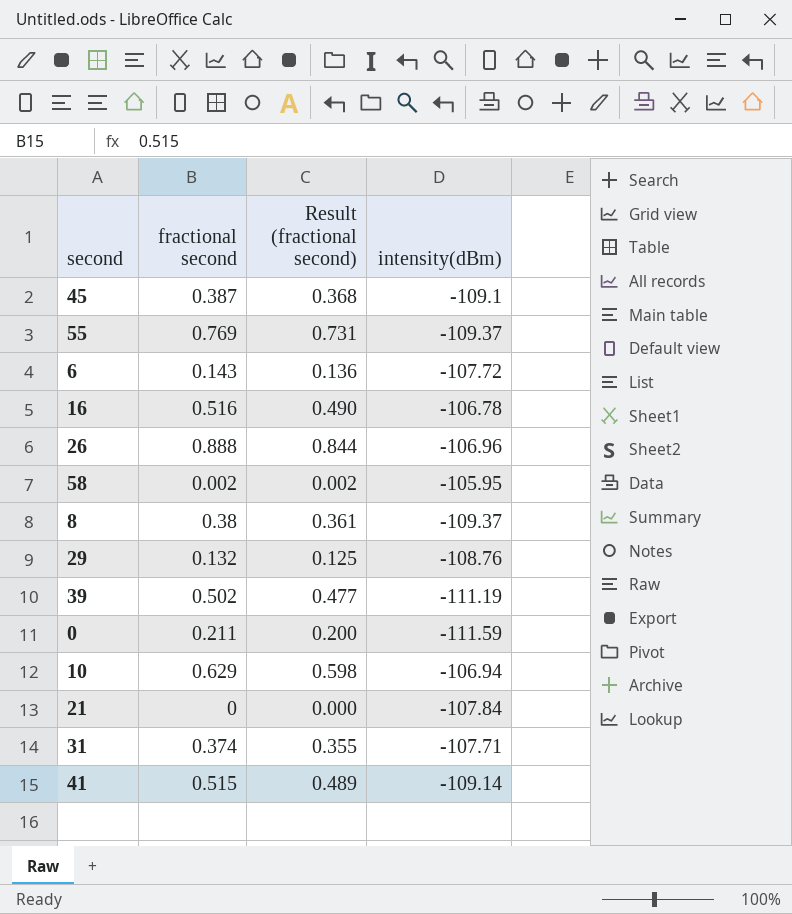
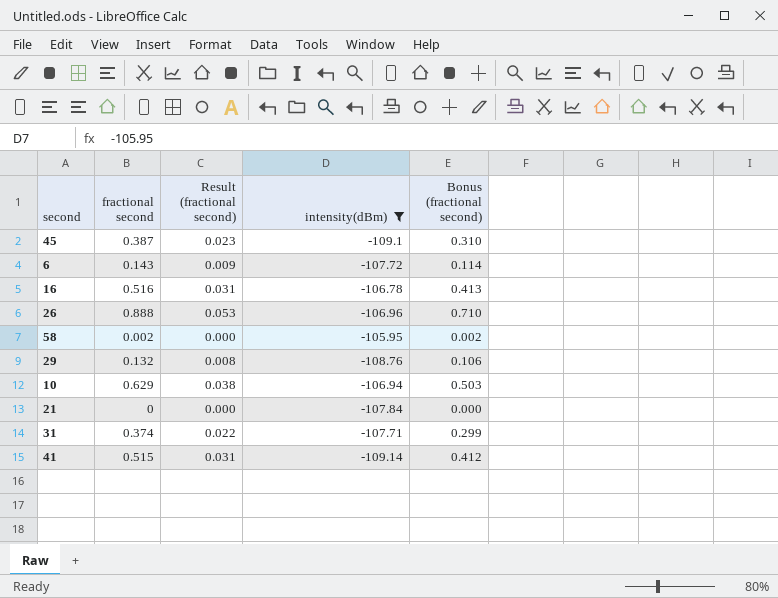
filter: none -> intensity(dBm) >= -109.14
column Result (fractional second) | formula: [fractional second] * 0.95 -> [fractional second] * 0.06
column Bonus (fractional second) | formula: none -> [fractional second] * 0.8

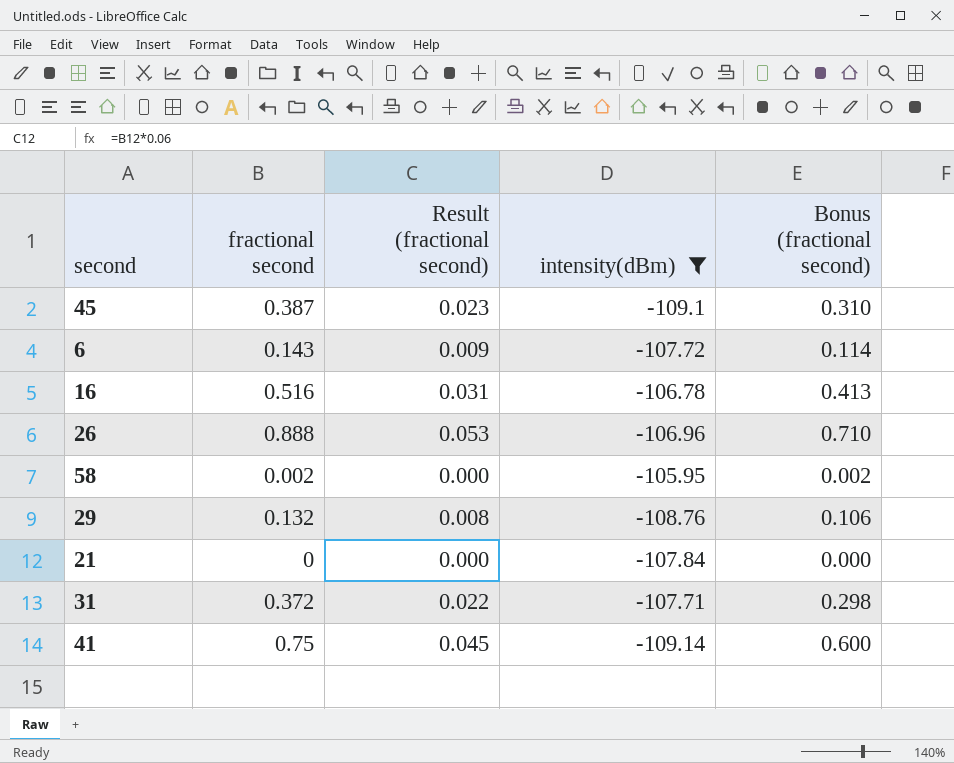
row 10: 0.629 | 0.038 | -106.94 | 0.503 -> none
31 | fractional second: 0.374 -> 0.372
31 | Bonus (fractional second): 0.299 -> 0.298
41 | fractional second: 0.515 -> 0.75
41 | Result (fractional second): 0.031 -> 0.045
41 | Bonus (fractional second): 0.412 -> 0.600

